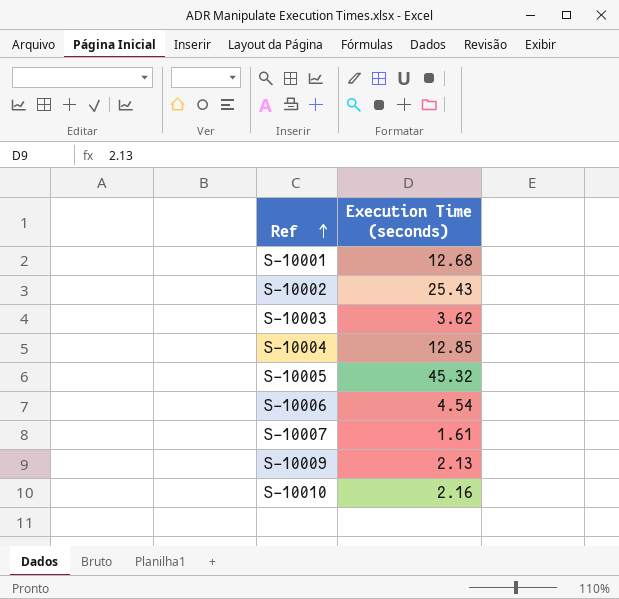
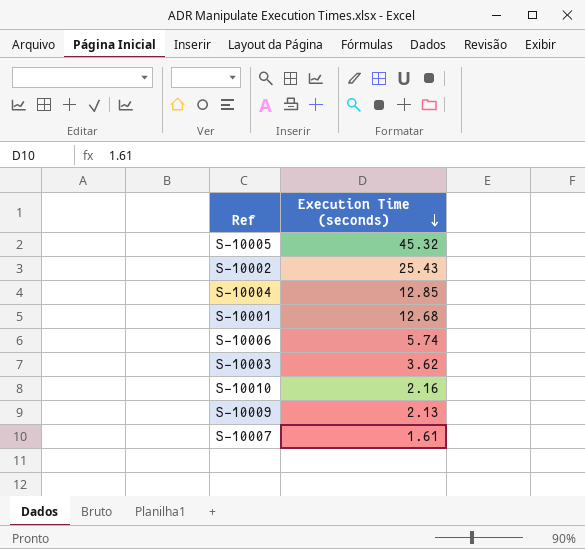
row order: Ref ascending -> Execution Time (seconds) descending
S-10006 | Execution Time (seconds): 4.54 -> 5.74

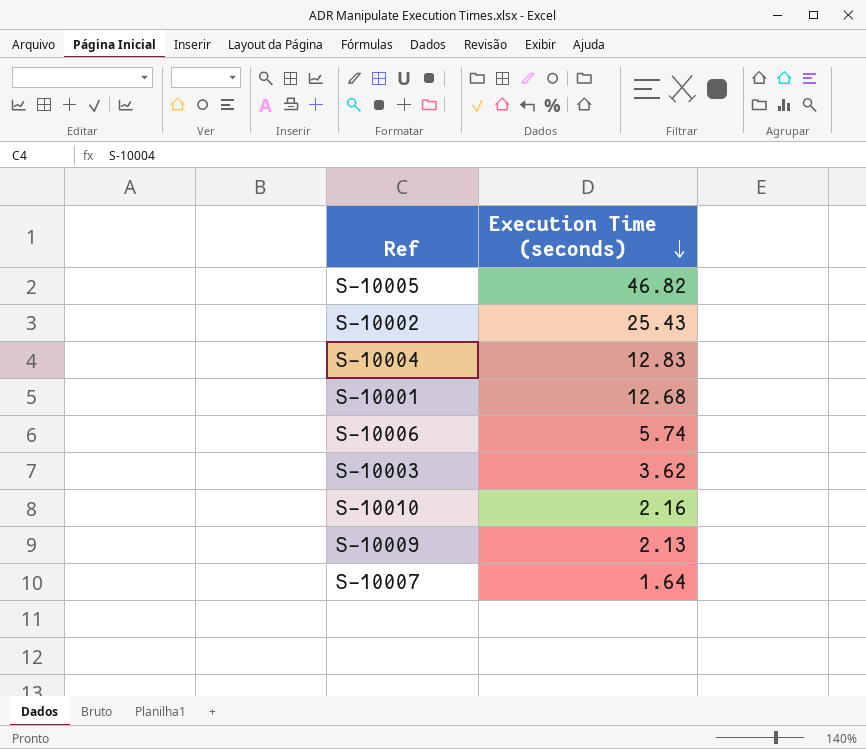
S-10005 | Execution Time (seconds): 45.32 -> 46.82
S-10004 | Execution Time (seconds): 12.85 -> 12.83
S-10007 | Execution Time (seconds): 1.61 -> 1.64

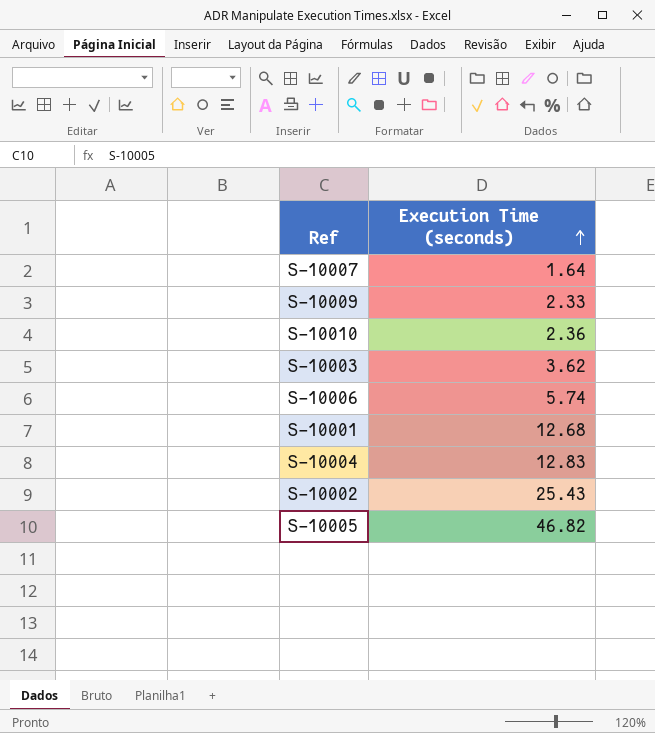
row order: Execution Time (seconds) descending -> Execution Time (seconds) ascending
S-10009 | Execution Time (seconds): 2.13 -> 2.33
S-10010 | Execution Time (seconds): 2.16 -> 2.36

